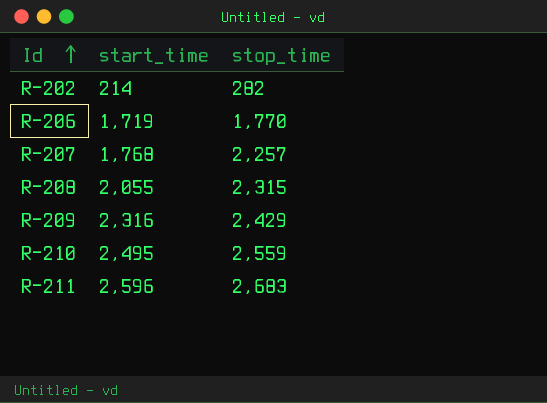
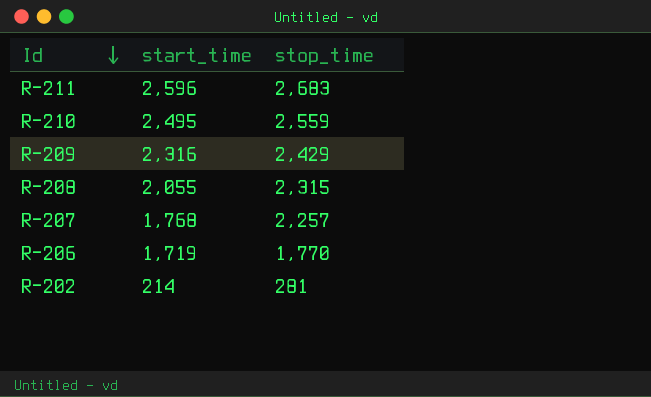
row order: Id ascending -> Id descending
R-202 | stop_time: 282 -> 281

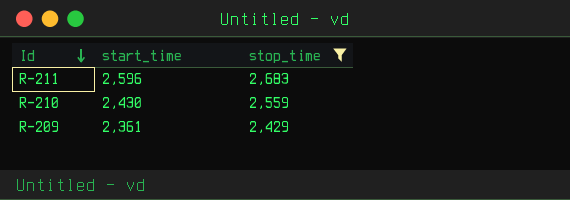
filter: none -> stop_time >= 2,429
R-210 | start_time: 2,495 -> 2,430
R-209 | start_time: 2,316 -> 2,361

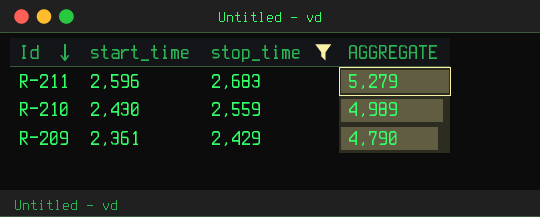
column AGGREGATE | formula: none -> [start_time] + [stop_time]

